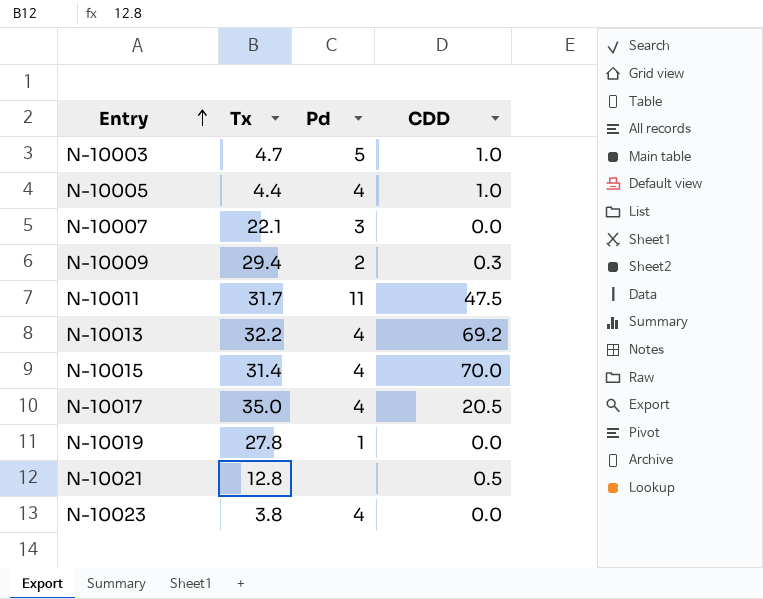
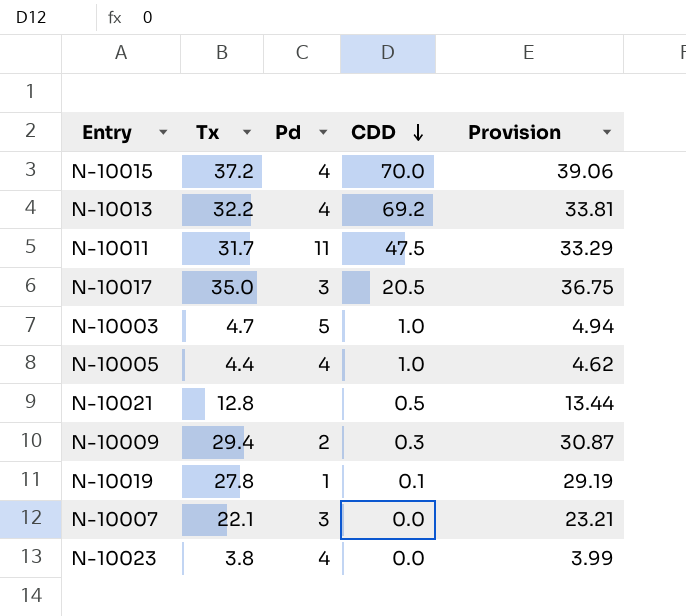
row order: Entry ascending -> CDD descending
column Provision | formula: none -> [Tx] * 1.05
N-10015 | Tx: 31.4 -> 37.2
N-10017 | Pd: 4 -> 3
N-10019 | CDD: 0.0 -> 0.1

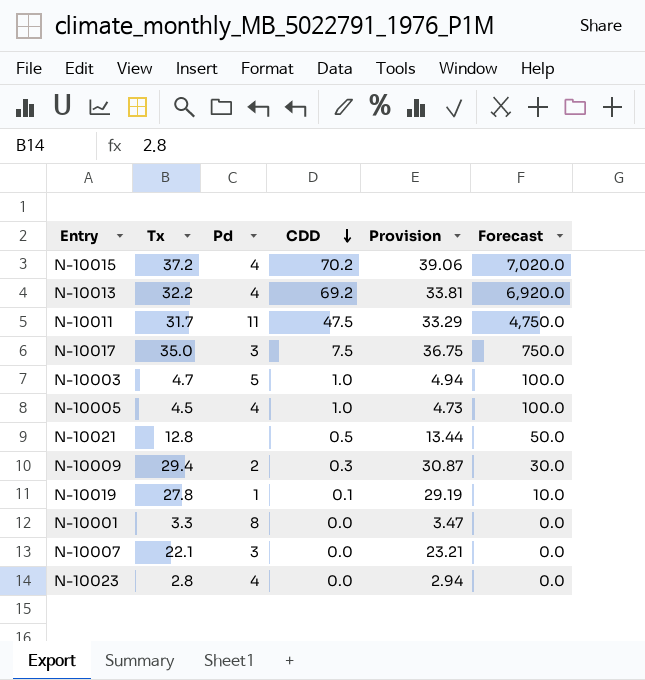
column Forecast | formula: none -> [CDD] * 100
N-10015 | CDD: 70.0 -> 70.2
N-10017 | CDD: 20.5 -> 7.5
N-10005 | Tx: 4.4 -> 4.5
N-10005 | Provision: 4.62 -> 4.73
row N-10001: none -> 3.3 | 8 | 0.0 | 3.47 | 0.0
N-10023 | Tx: 3.8 -> 2.8
N-10023 | Provision: 3.99 -> 2.94

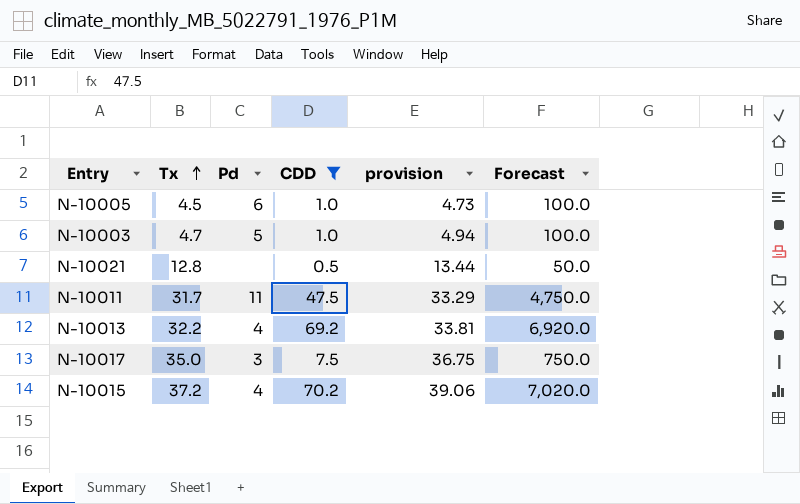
filter: none -> CDD >= 0.5
row order: CDD descending -> Tx ascending
column name: Provision -> provision
N-10005 | Pd: 4 -> 6

